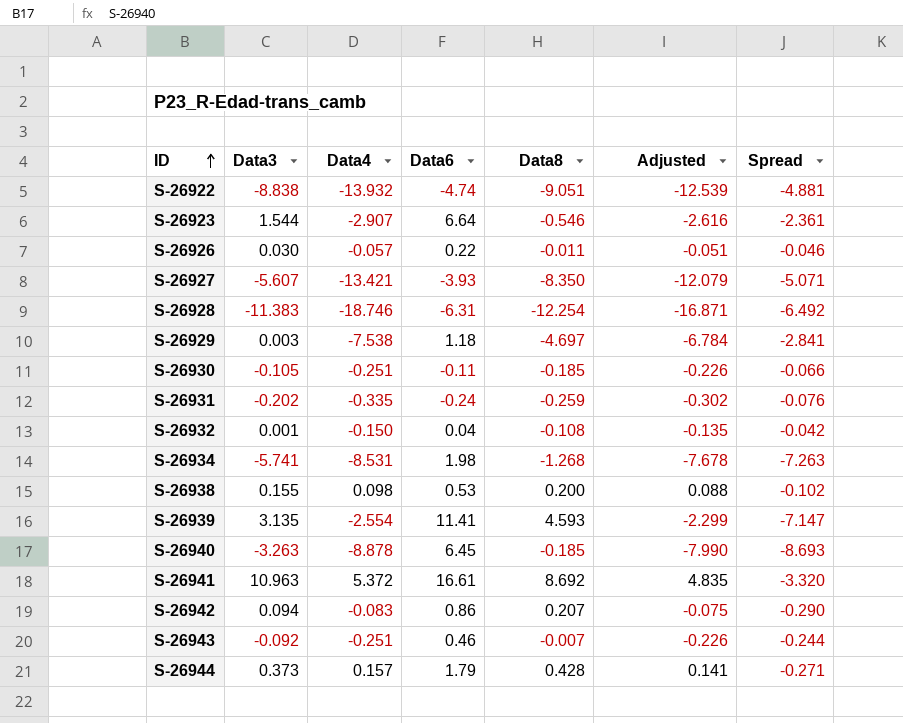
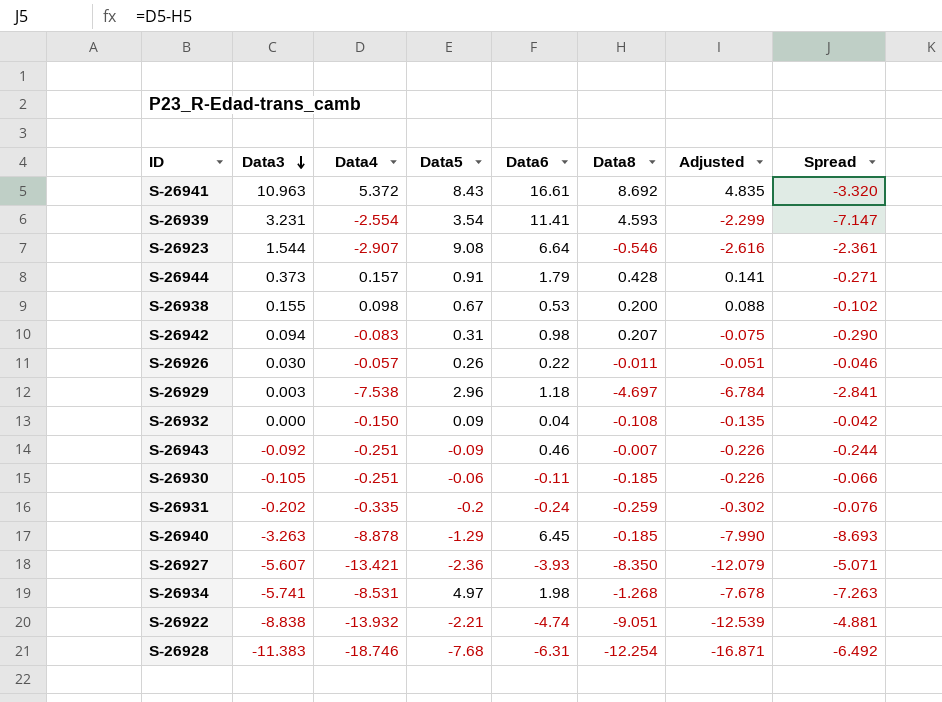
row order: ID ascending -> Data3 descending
column Data5 | position: none -> 4
S-26939 | Data3: 3.135 -> 3.231
S-26942 | Data6: 0.86 -> 0.98
S-26932 | Data3: 0.001 -> 0.000

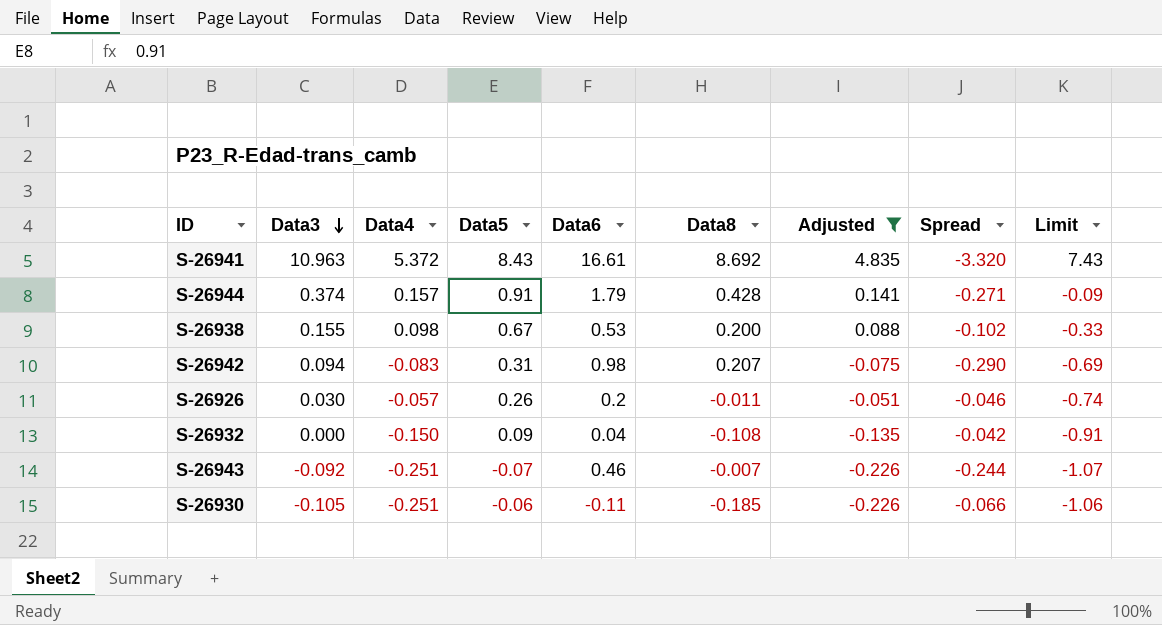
filter: none -> Adjusted >= -0.226
column Limit | formula: none -> [Data5] - 1
S-26944 | Data3: 0.373 -> 0.374
S-26926 | Data6: 0.22 -> 0.2
S-26943 | Data5: -0.09 -> -0.07

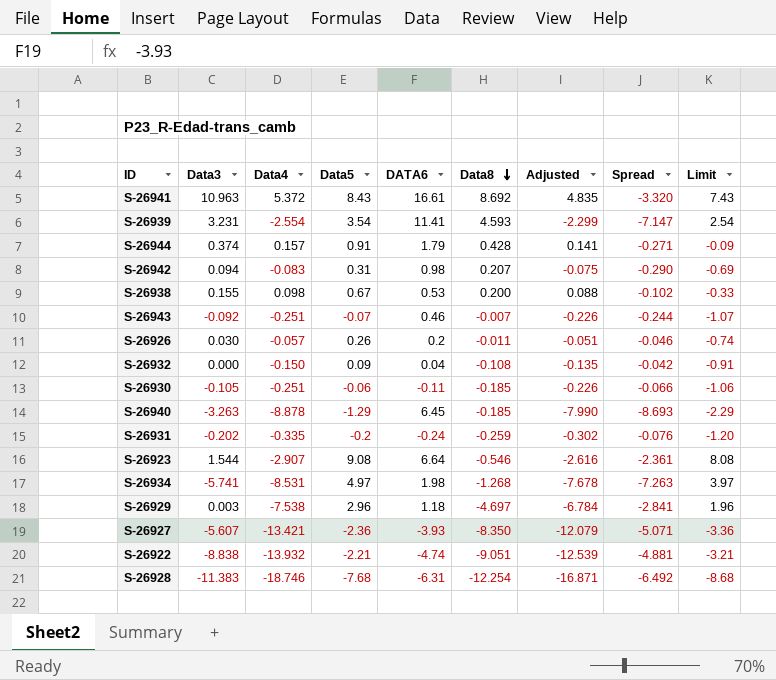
filter: Adjusted >= -0.226 -> none
row order: Data3 descending -> Data8 descending
column name: Data6 -> DATA6

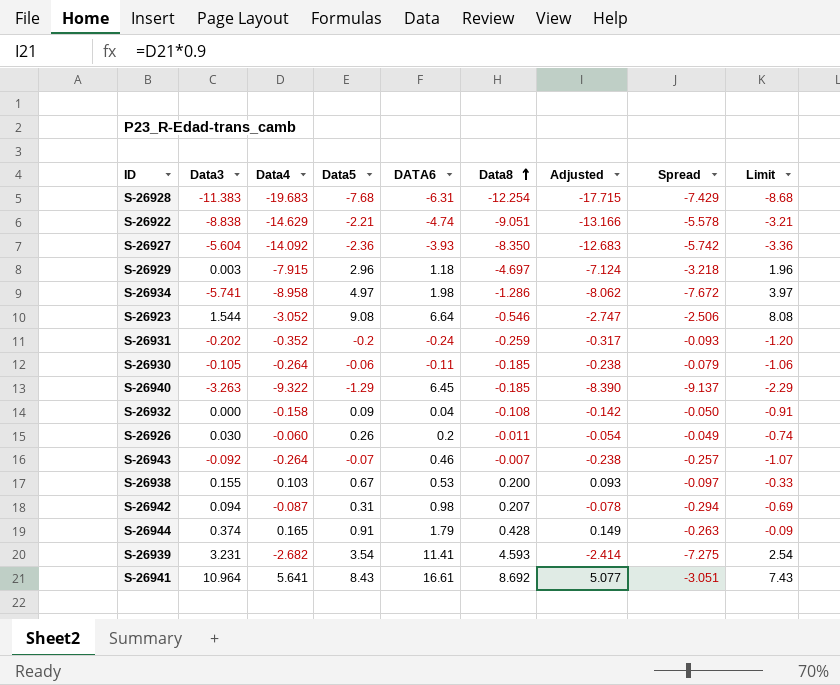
row order: Data8 descending -> Data8 ascending
S-26928 | Data4: -18.746 -> -19.683
S-26928 | Adjusted: -16.871 -> -17.715
S-26928 | Spread: -6.492 -> -7.429
S-26922 | Data4: -13.932 -> -14.629
S-26922 | Adjusted: -12.539 -> -13.166
S-26922 | Spread: -4.881 -> -5.578
S-26927 | Data3: -5.607 -> -5.604
S-26927 | Data4: -13.421 -> -14.092
S-26927 | Adjusted: -12.079 -> -12.683
S-26927 | Spread: -5.071 -> -5.742
S-26929 | Data4: -7.538 -> -7.915
S-26929 | Adjusted: -6.784 -> -7.124
S-26929 | Spread: -2.841 -> -3.218
S-26934 | Data4: -8.531 -> -8.958
S-26934 | Data8: -1.268 -> -1.286
S-26934 | Adjusted: -7.678 -> -8.062
S-26934 | Spread: -7.263 -> -7.672
S-26923 | Data4: -2.907 -> -3.052
S-26923 | Adjusted: -2.616 -> -2.747
S-26923 | Spread: -2.361 -> -2.506
S-26931 | Data4: -0.335 -> -0.352
S-26931 | Adjusted: -0.302 -> -0.317
S-26931 | Spread: -0.076 -> -0.093
S-26930 | Data4: -0.251 -> -0.264
S-26930 | Adjusted: -0.226 -> -0.238
S-26930 | Spread: -0.066 -> -0.079
S-26940 | Data4: -8.878 -> -9.322
S-26940 | Adjusted: -7.990 -> -8.390
S-26940 | Spread: -8.693 -> -9.137
S-26932 | Data4: -0.150 -> -0.158
S-26932 | Adjusted: -0.135 -> -0.142
S-26932 | Spread: -0.042 -> -0.050
S-26926 | Data4: -0.057 -> -0.060
S-26926 | Adjusted: -0.051 -> -0.054
S-26926 | Spread: -0.046 -> -0.049
S-26943 | Data4: -0.251 -> -0.264
S-26943 | Adjusted: -0.226 -> -0.238
S-26943 | Spread: -0.244 -> -0.257
S-26938 | Data4: 0.098 -> 0.103
S-26938 | Adjusted: 0.088 -> 0.093
S-26938 | Spread: -0.102 -> -0.097
S-26942 | Data4: -0.083 -> -0.087
S-26942 | Adjusted: -0.075 -> -0.078
S-26942 | Spread: -0.290 -> -0.294
S-26944 | Data4: 0.157 -> 0.165
S-26944 | Adjusted: 0.141 -> 0.149
S-26944 | Spread: -0.271 -> -0.263
S-26939 | Data4: -2.554 -> -2.682
S-26939 | Adjusted: -2.299 -> -2.414
S-26939 | Spread: -7.147 -> -7.275
S-26941 | Data3: 10.963 -> 10.964
S-26941 | Data4: 5.372 -> 5.641
S-26941 | Adjusted: 4.835 -> 5.077
S-26941 | Spread: -3.320 -> -3.051

